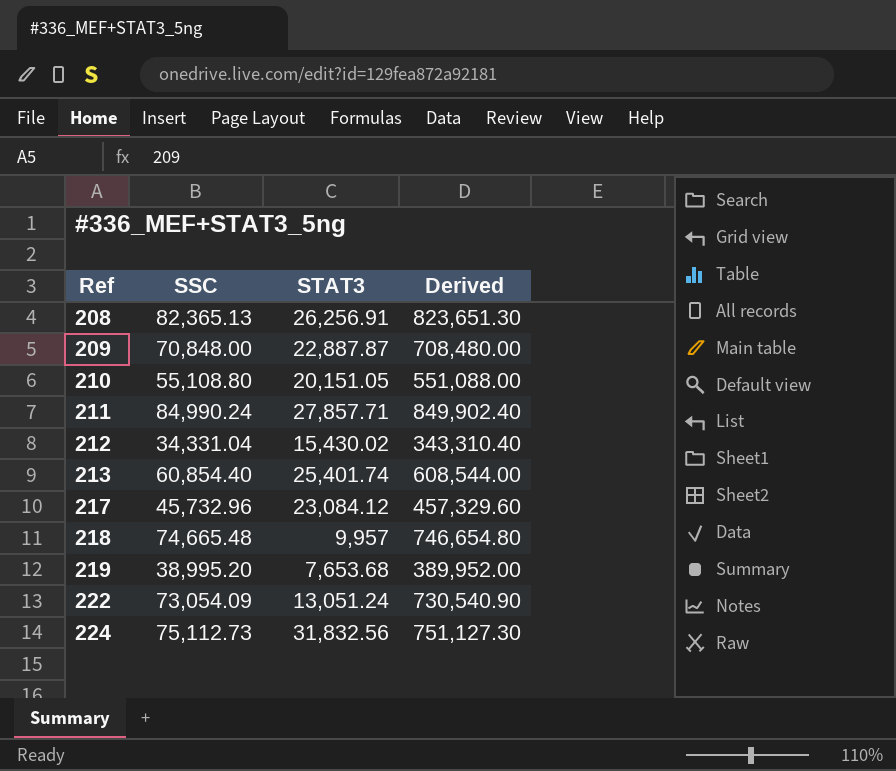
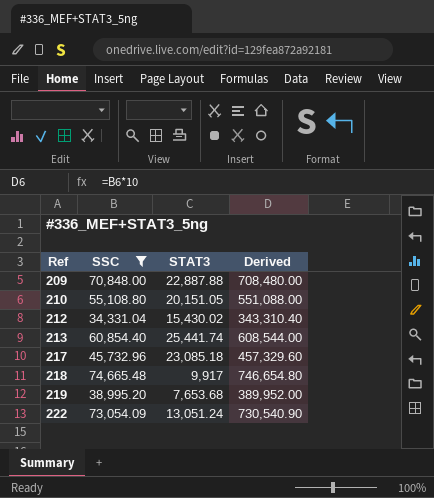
filter: none -> SSC <= 74,665.48
209 | STAT3: 22,887.87 -> 22,887.88
213 | STAT3: 25,401.74 -> 25,441.74
217 | STAT3: 23,084.12 -> 23,085.18
218 | STAT3: 9,957 -> 9,917

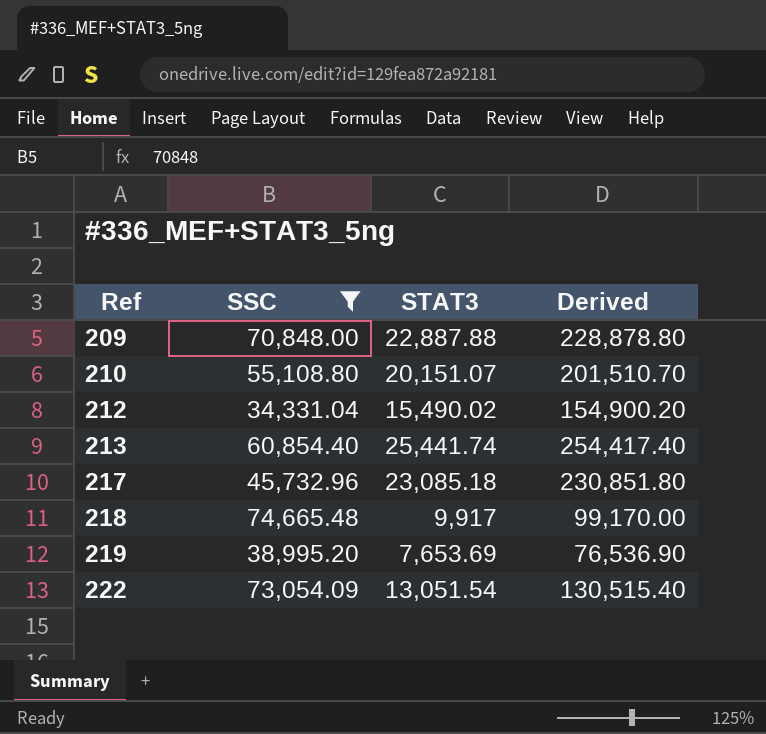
column Derived | formula: [SSC] * 10 -> [STAT3] * 10
210 | STAT3: 20,151.05 -> 20,151.07
212 | STAT3: 15,430.02 -> 15,490.02
219 | STAT3: 7,653.68 -> 7,653.69
222 | STAT3: 13,051.24 -> 13,051.54

